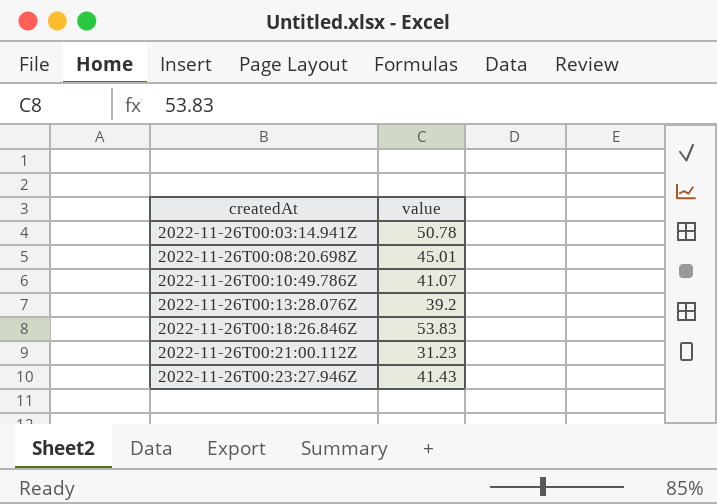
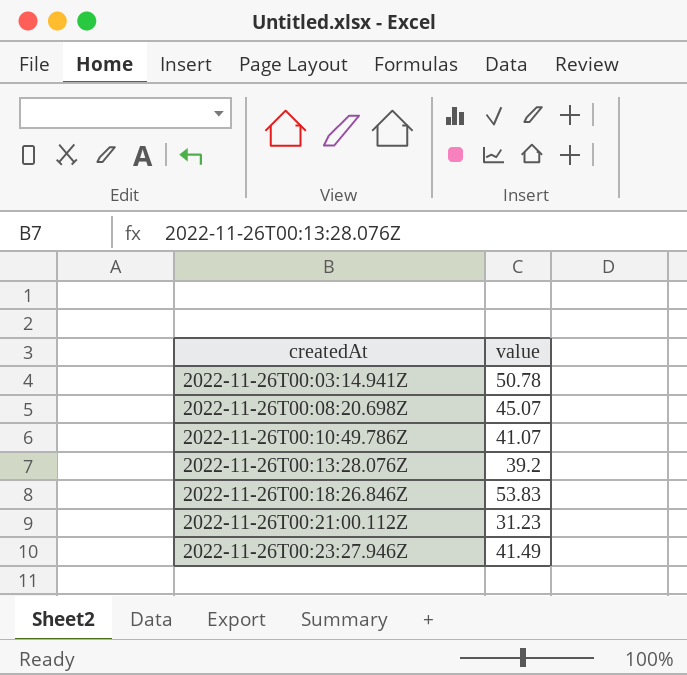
2022-11-26T00:08:20.698Z | value: 45.01 -> 45.07
2022-11-26T00:23:27.946Z | value: 41.43 -> 41.49

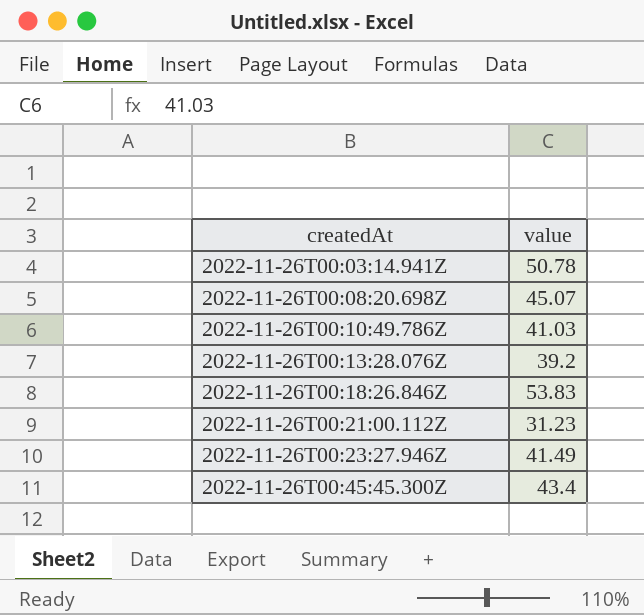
2022-11-26T00:10:49.786Z | value: 41.07 -> 41.03
row 2022-11-26T00:45:45.300Z: none -> 43.4

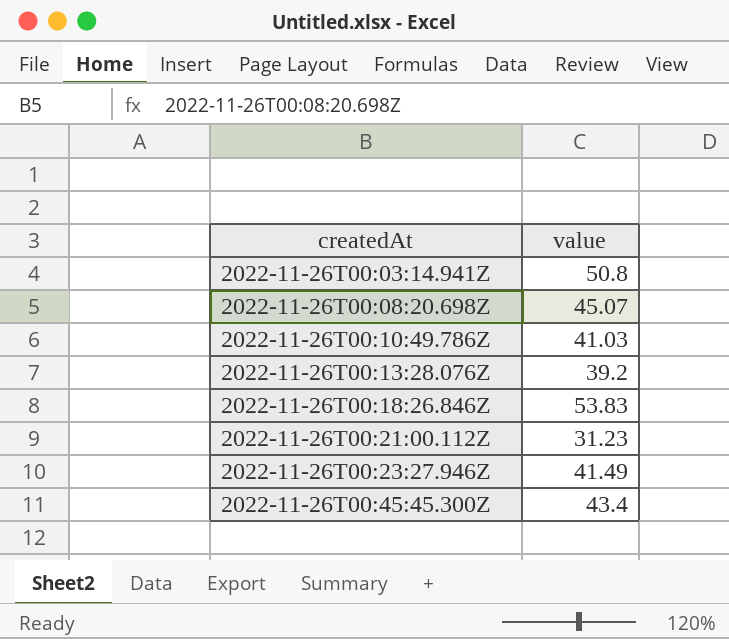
2022-11-26T00:03:14.941Z | value: 50.78 -> 50.8

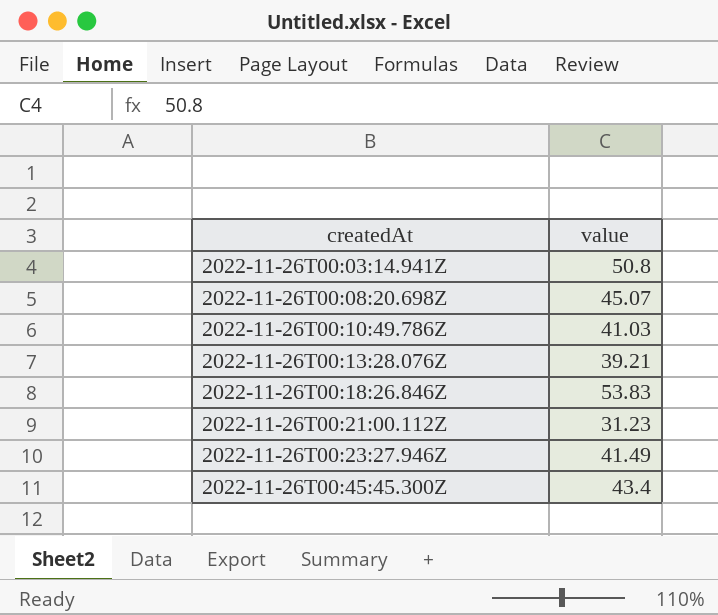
2022-11-26T00:13:28.076Z | value: 39.2 -> 39.21

